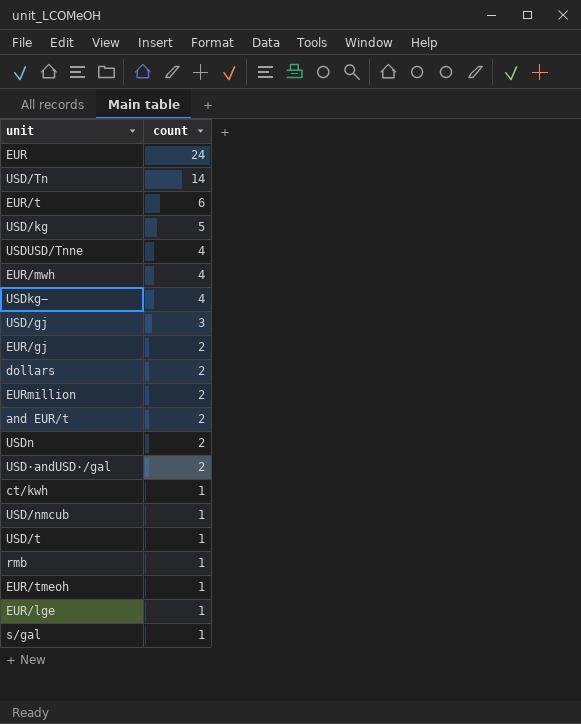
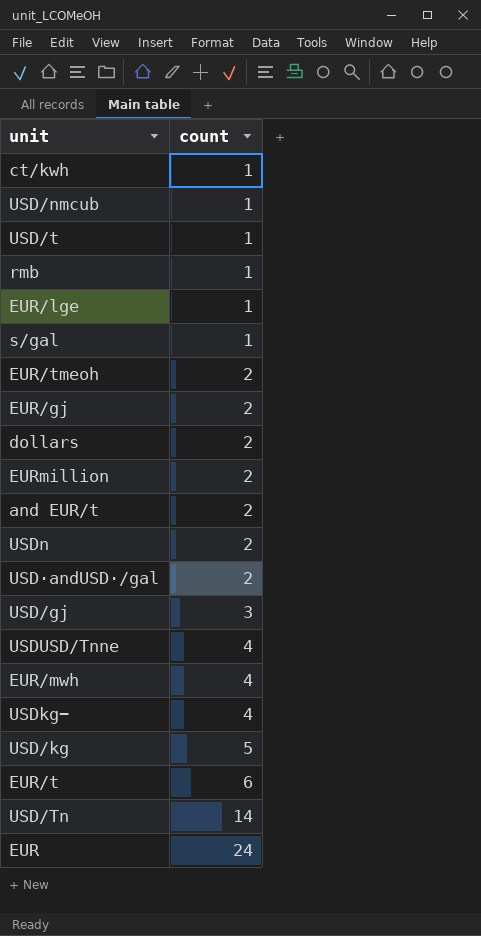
row order: count descending -> count ascending
EUR/tmeoh | count: 1 -> 2

